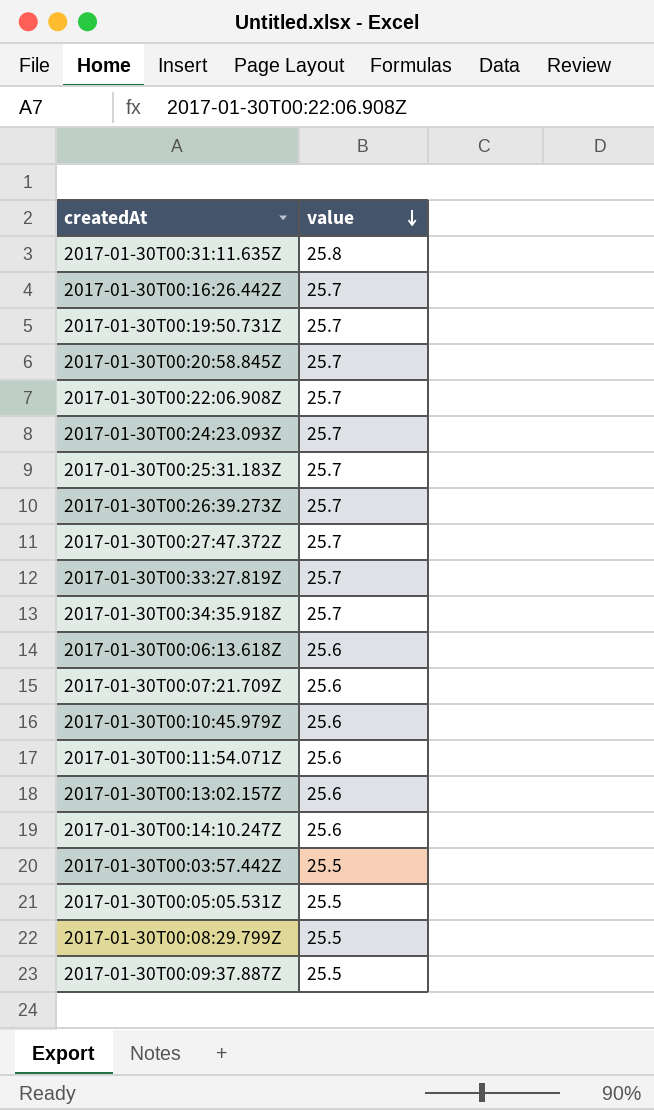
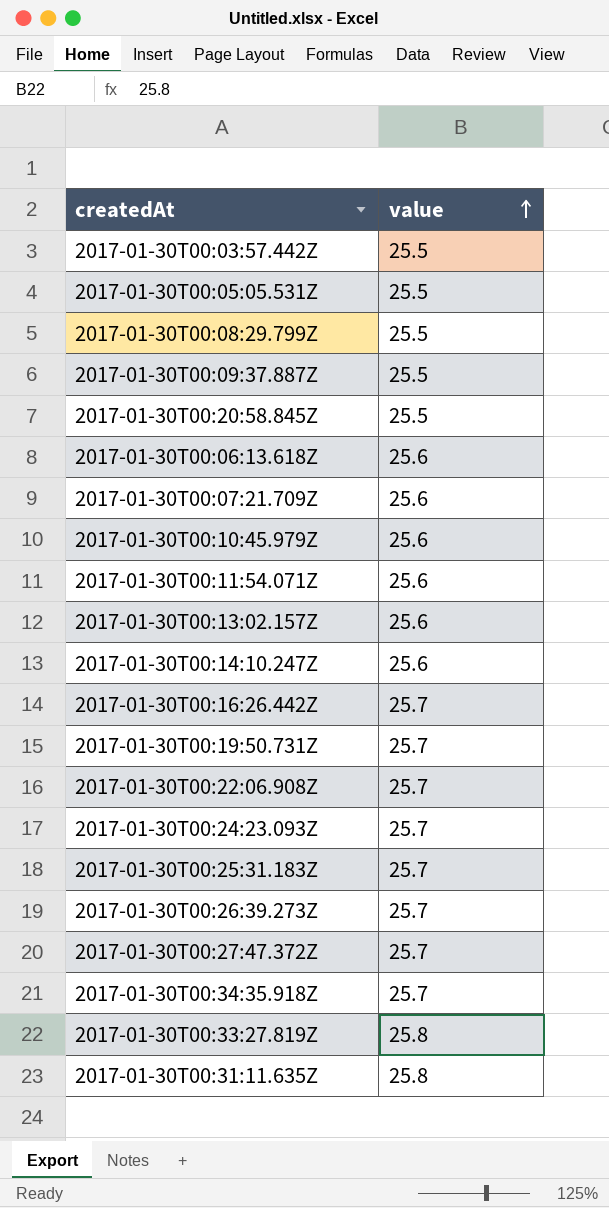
row order: value descending -> value ascending
2017-01-30T00:20:58.845Z | value: 25.7 -> 25.5
2017-01-30T00:33:27.819Z | value: 25.7 -> 25.8

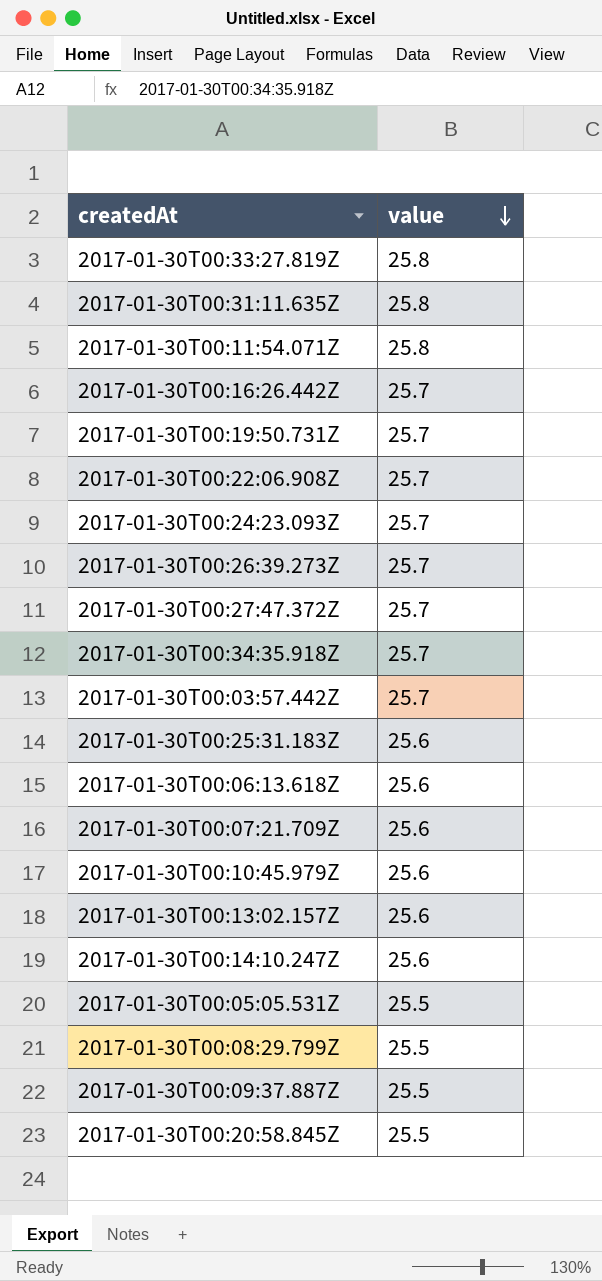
row order: value ascending -> value descending
2017-01-30T00:11:54.071Z | value: 25.6 -> 25.8
2017-01-30T00:03:57.442Z | value: 25.5 -> 25.7
2017-01-30T00:25:31.183Z | value: 25.7 -> 25.6

